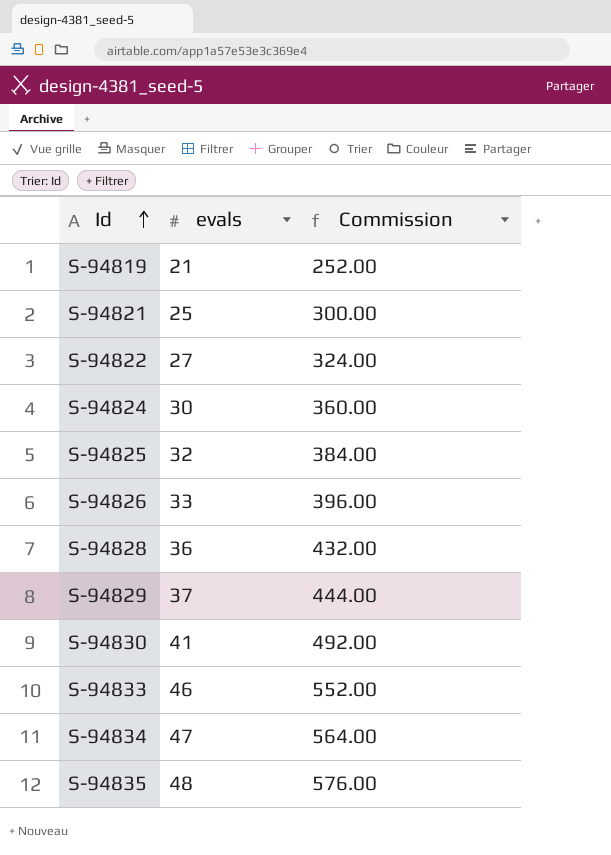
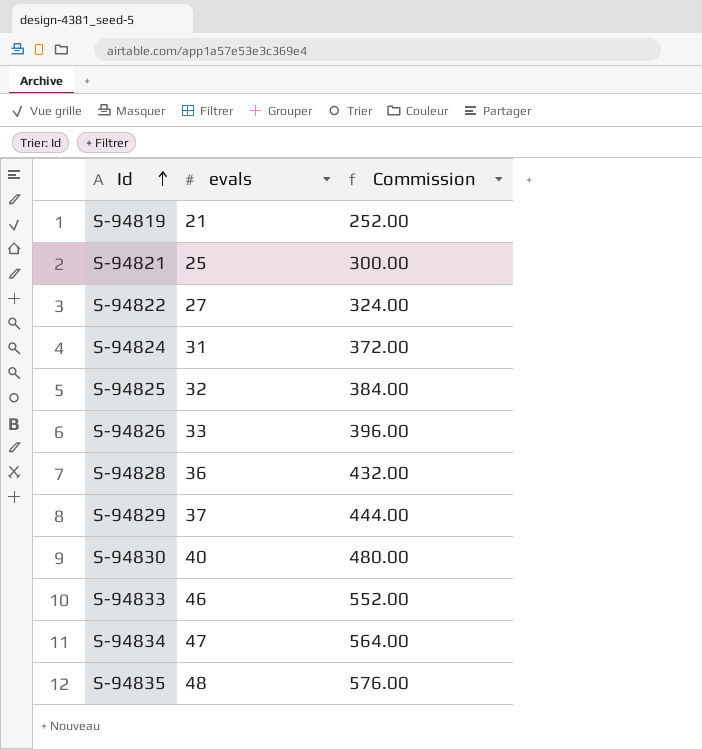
S-94824 | evals: 30 -> 31
S-94824 | Commission: 360.00 -> 372.00
S-94830 | evals: 41 -> 40
S-94830 | Commission: 492.00 -> 480.00

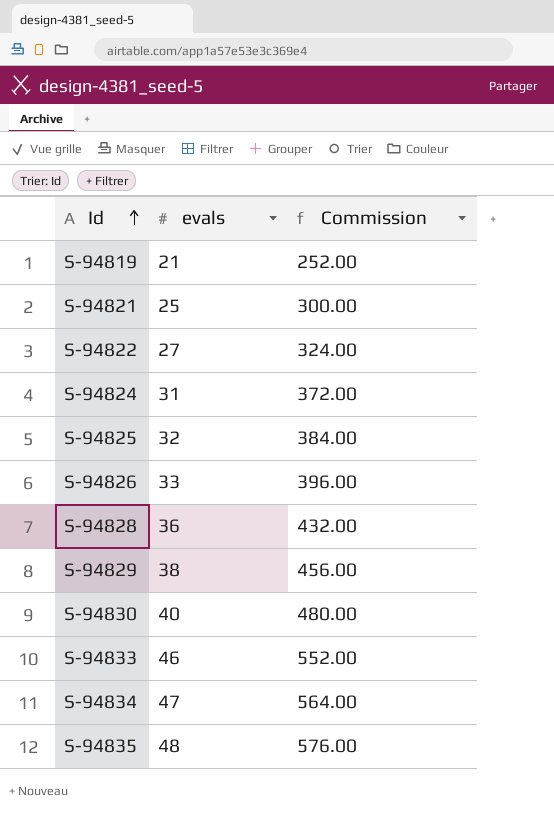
S-94829 | evals: 37 -> 38
S-94829 | Commission: 444.00 -> 456.00

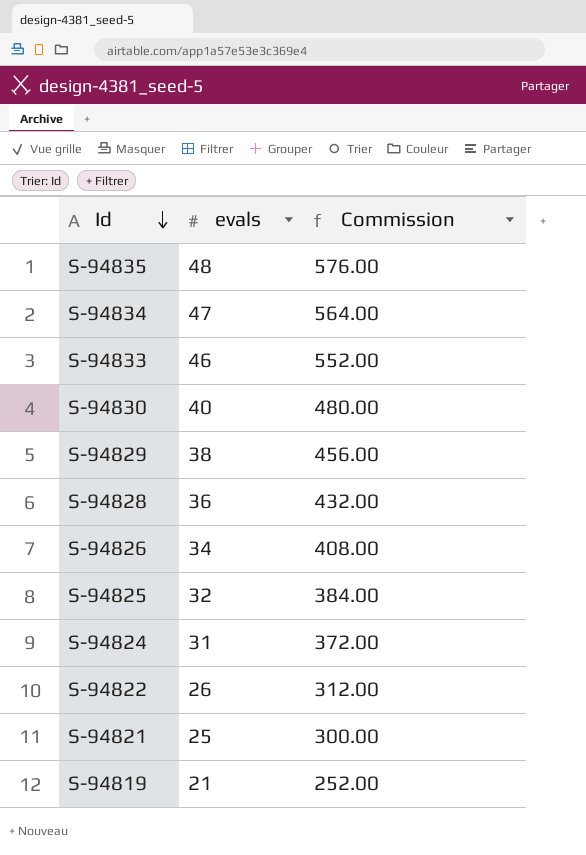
row order: Id ascending -> Id descending
S-94826 | evals: 33 -> 34
S-94826 | Commission: 396.00 -> 408.00
S-94822 | evals: 27 -> 26
S-94822 | Commission: 324.00 -> 312.00

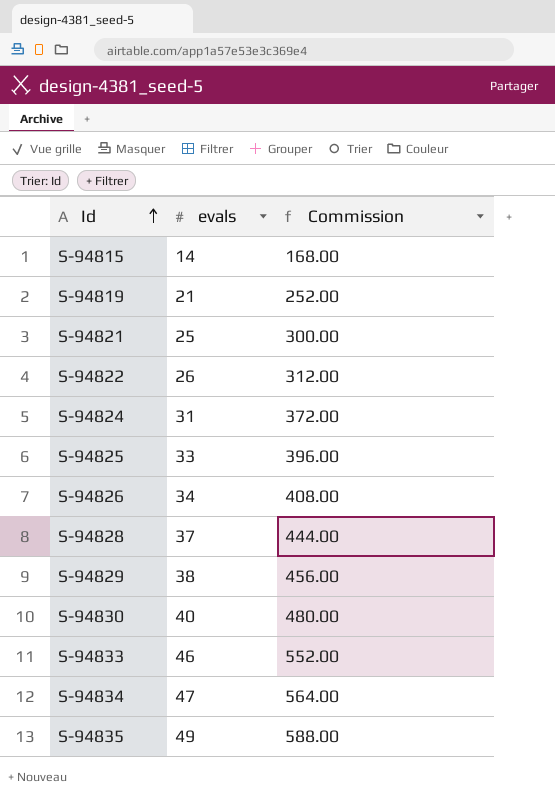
row order: Id descending -> Id ascending
row S-94815: none -> 14 | 168.00
S-94825 | evals: 32 -> 33
S-94825 | Commission: 384.00 -> 396.00
S-94828 | evals: 36 -> 37
S-94828 | Commission: 432.00 -> 444.00
S-94835 | evals: 48 -> 49
S-94835 | Commission: 576.00 -> 588.00

